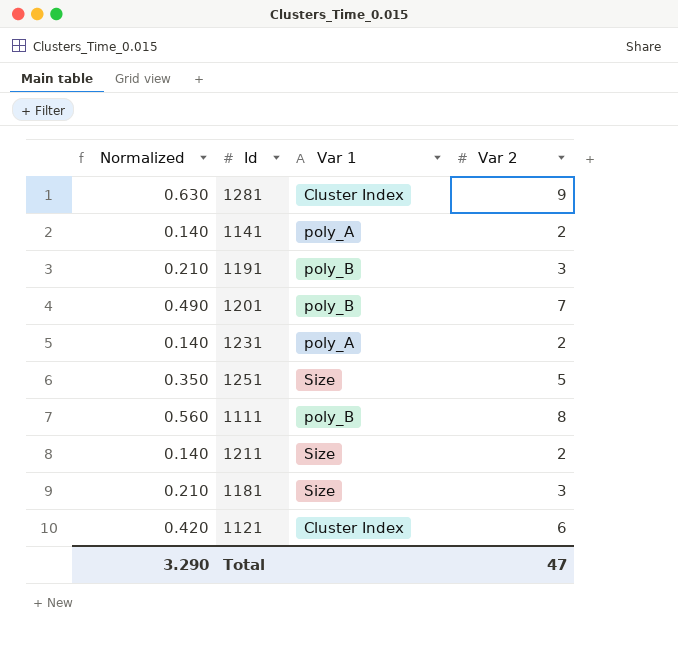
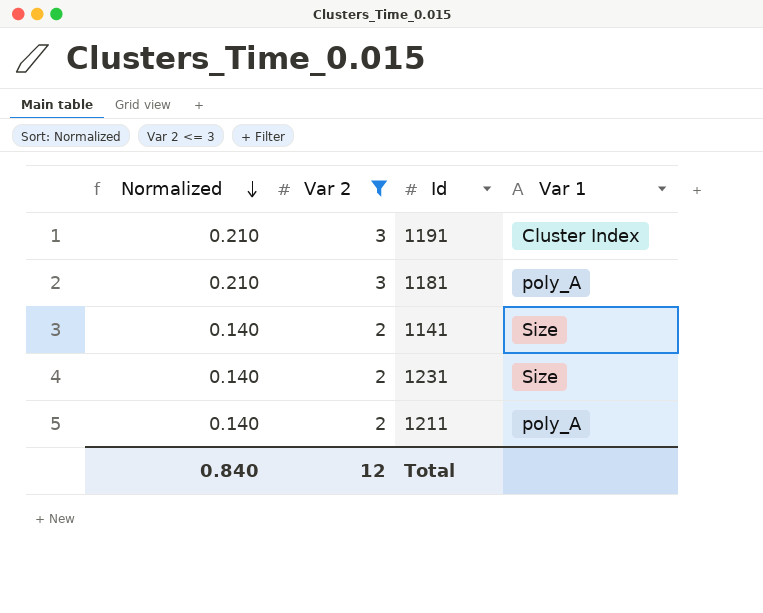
filter: none -> Var 2 <= 3
row order: none -> Normalized descending
column Var 2 | position: 4 -> 2
1191 | Var 1: poly_B -> Cluster Index
1181 | Var 1: Size -> poly_A
1141 | Var 1: poly_A -> Size
1231 | Var 1: poly_A -> Size
1211 | Var 1: Size -> poly_A
Total | Normalized: 3.290 -> 0.840
Total | Var 2: 47 -> 12

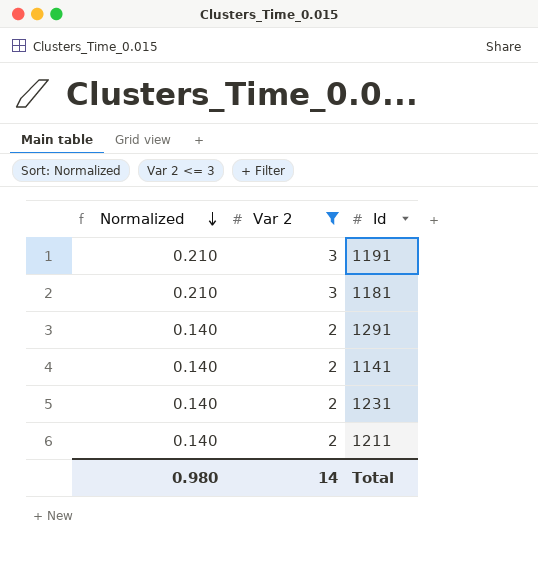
column Var 1 | position: 4 -> none
row 1291: none -> 0.140 | 2
Total | Normalized: 0.840 -> 0.980
Total | Var 2: 12 -> 14

